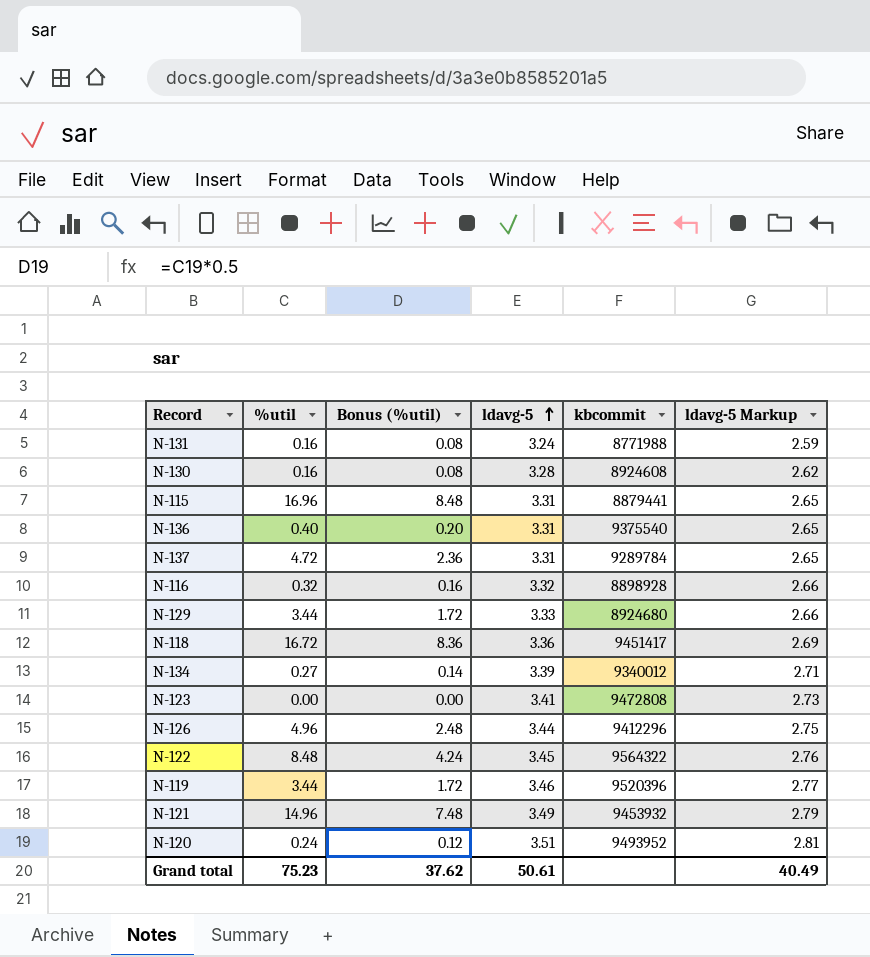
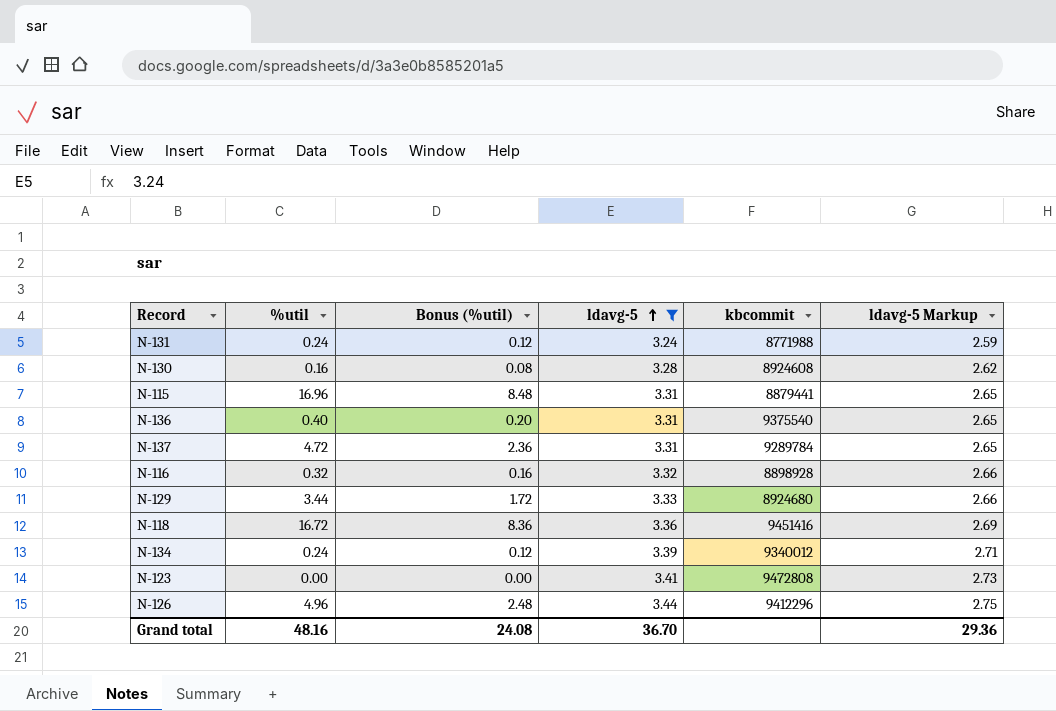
filter: none -> ldavg-5 <= 3.44
N-131 | %util: 0.16 -> 0.24
N-131 | Bonus (%util): 0.08 -> 0.12
N-118 | kbcommit: 9451417 -> 9451416
N-134 | %util: 0.27 -> 0.24
N-134 | Bonus (%util): 0.14 -> 0.12
Grand total | %util: 75.23 -> 48.16
Grand total | Bonus (%util): 37.62 -> 24.08
Grand total | ldavg-5: 50.61 -> 36.70
Grand total | ldavg-5 Markup: 40.49 -> 29.36

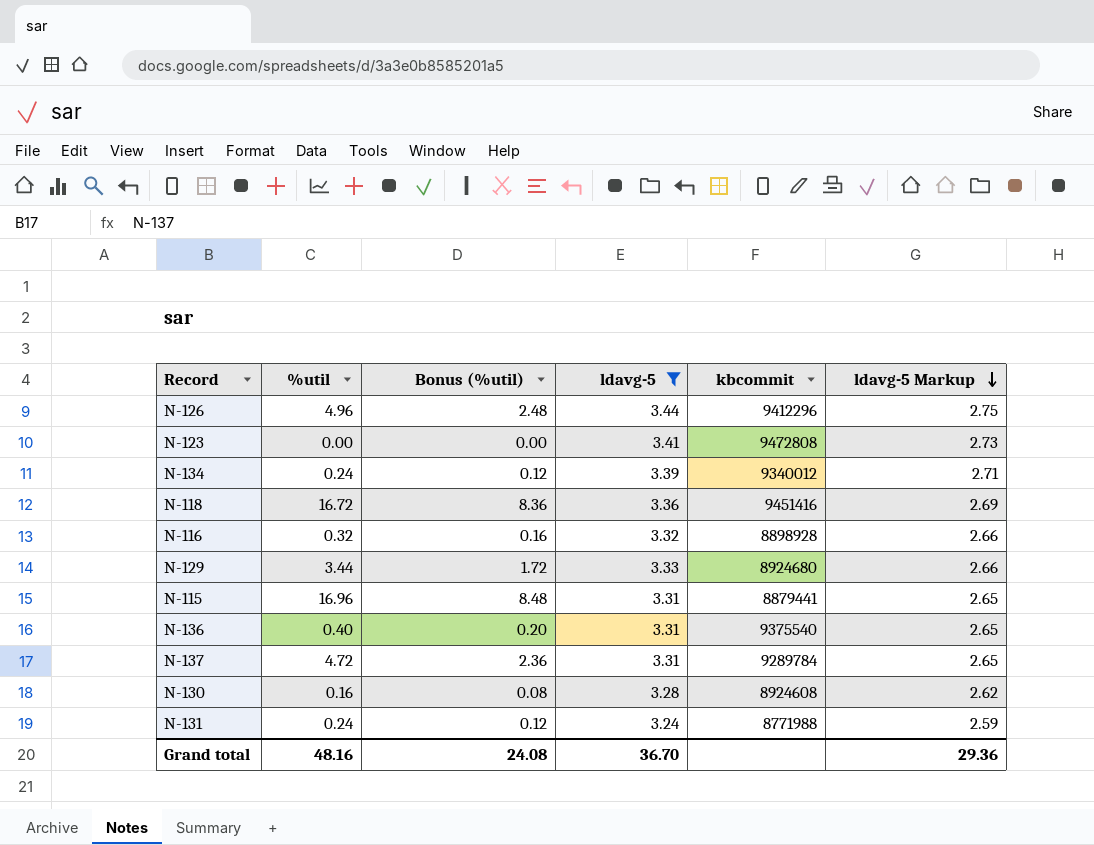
row order: ldavg-5 ascending -> ldavg-5 Markup descending

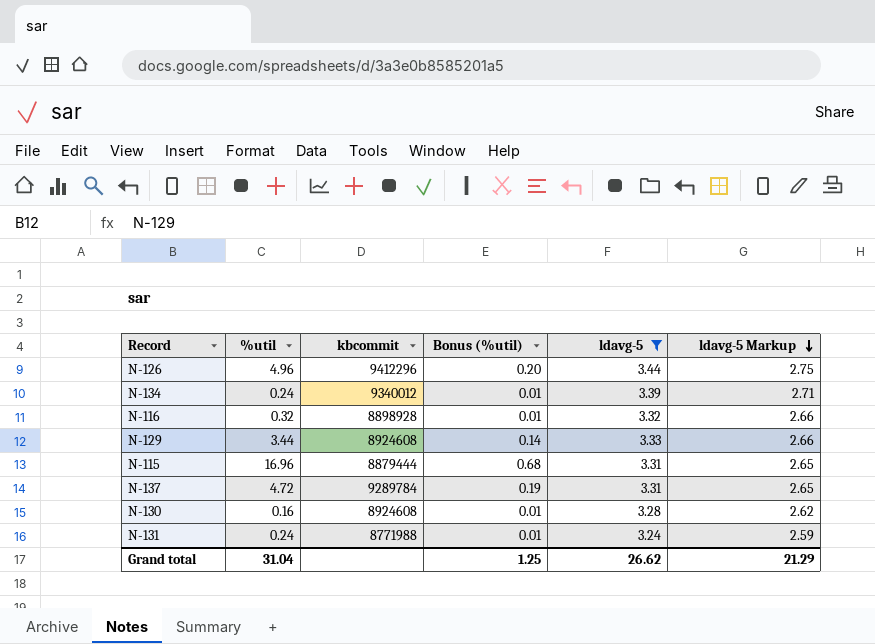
column kbcommit | position: 5 -> 3
column Bonus (%util) | formula: [%util] * 0.5 -> [%util] * 0.04
row N-123: 0.00 | 0.00 | 3.41 | 9472808 | 2.73 -> none
row N-118: 16.72 | 8.36 | 3.36 | 9451416 | 2.69 -> none
row N-136: 0.40 | 0.20 | 3.31 | 9375540 | 2.65 -> none
N-129 | kbcommit: 8924680 -> 8924608
N-115 | kbcommit: 8879441 -> 8879444
Grand total | %util: 48.16 -> 31.04
Grand total | Bonus (%util): 24.08 -> 1.25
Grand total | ldavg-5: 36.70 -> 26.62
Grand total | ldavg-5 Markup: 29.36 -> 21.29

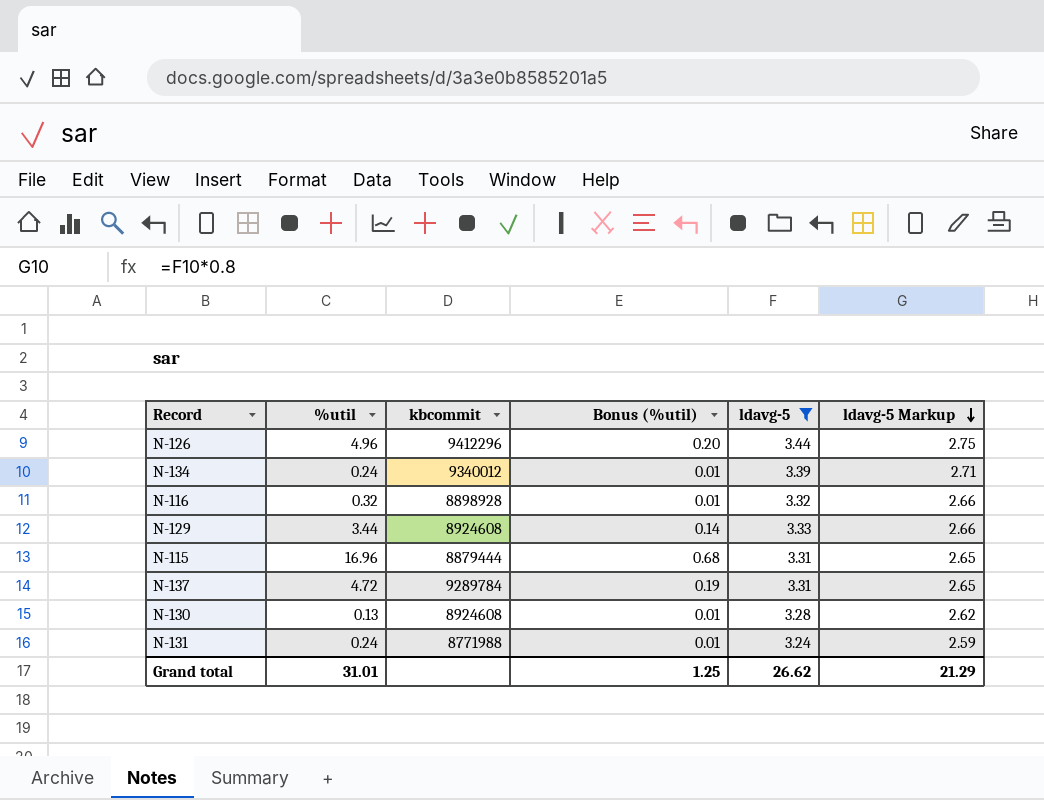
N-130 | %util: 0.16 -> 0.13
Grand total | %util: 31.04 -> 31.01

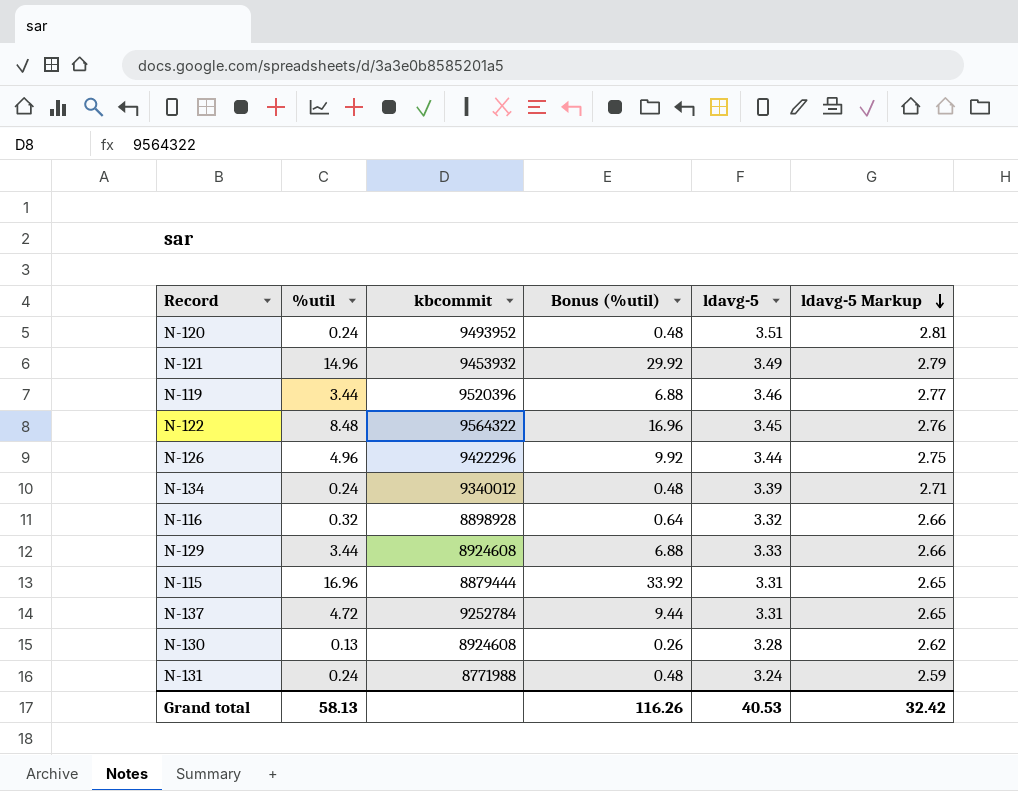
filter: ldavg-5 <= 3.44 -> none
column Bonus (%util) | formula: [%util] * 0.04 -> [%util] * 2
N-126 | kbcommit: 9412296 -> 9422296
N-137 | kbcommit: 9289784 -> 9252784
Grand total | %util: 31.01 -> 58.13
Grand total | Bonus (%util): 1.25 -> 116.26
Grand total | ldavg-5: 26.62 -> 40.53
Grand total | ldavg-5 Markup: 21.29 -> 32.42

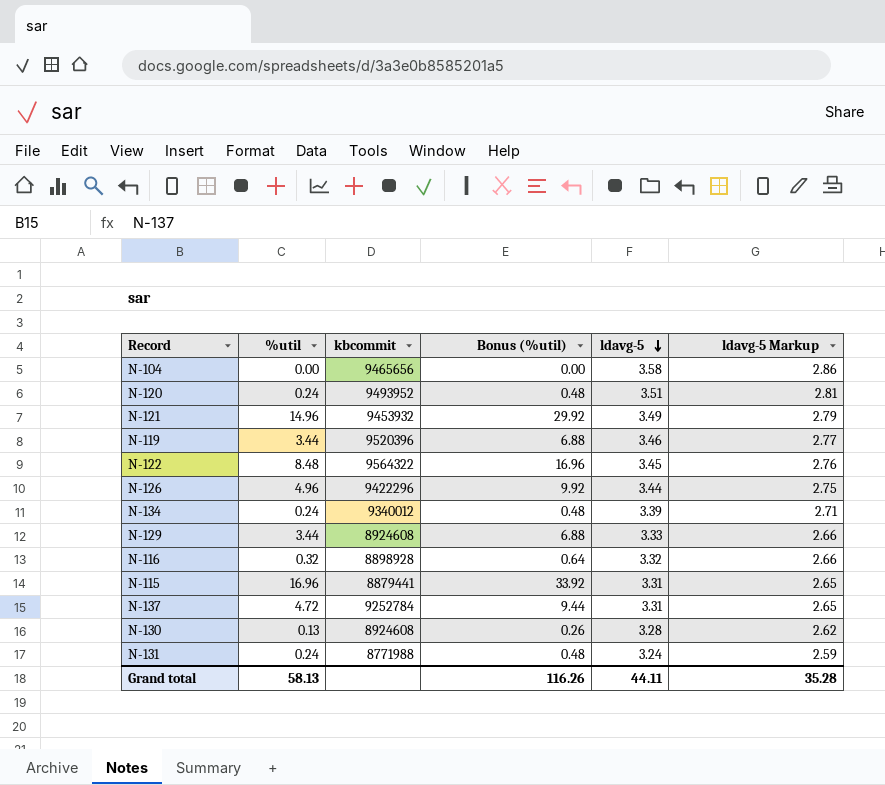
row order: ldavg-5 Markup descending -> ldavg-5 descending
row N-104: none -> 0.00 | 9465656 | 0.00 | 3.58 | 2.86
N-115 | kbcommit: 8879444 -> 8879441
Grand total | ldavg-5: 40.53 -> 44.11
Grand total | ldavg-5 Markup: 32.42 -> 35.28

